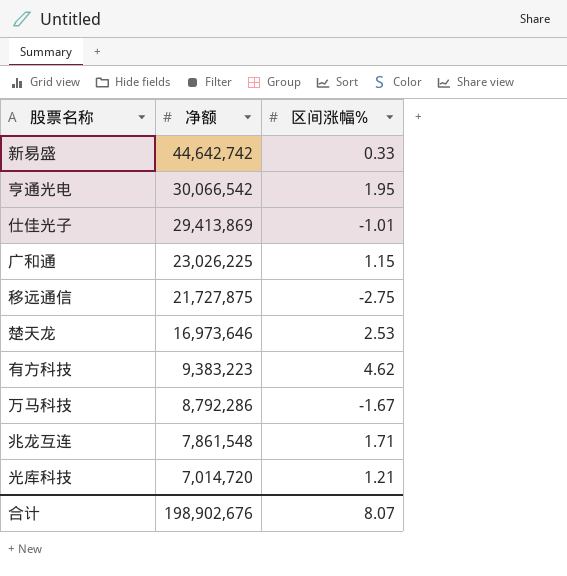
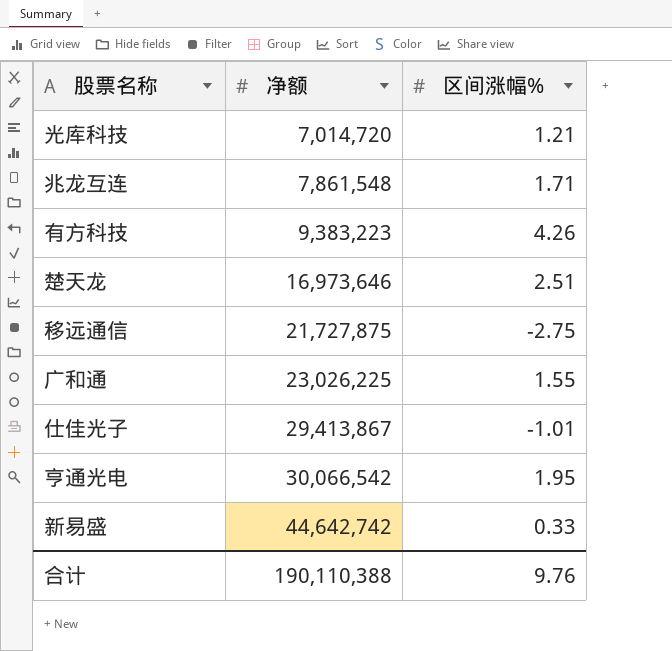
row order: 净额 descending -> 净额 ascending
row 万马科技: 8,792,286 | -1.67 -> none
有方科技 | 区间涨幅%: 4.62 -> 4.26
楚天龙 | 区间涨幅%: 2.53 -> 2.51
广和通 | 区间涨幅%: 1.15 -> 1.55
仕佳光子 | 净额: 29,413,869 -> 29,413,867
合计 | 净额: 198,902,676 -> 190,110,388
合计 | 区间涨幅%: 8.07 -> 9.76

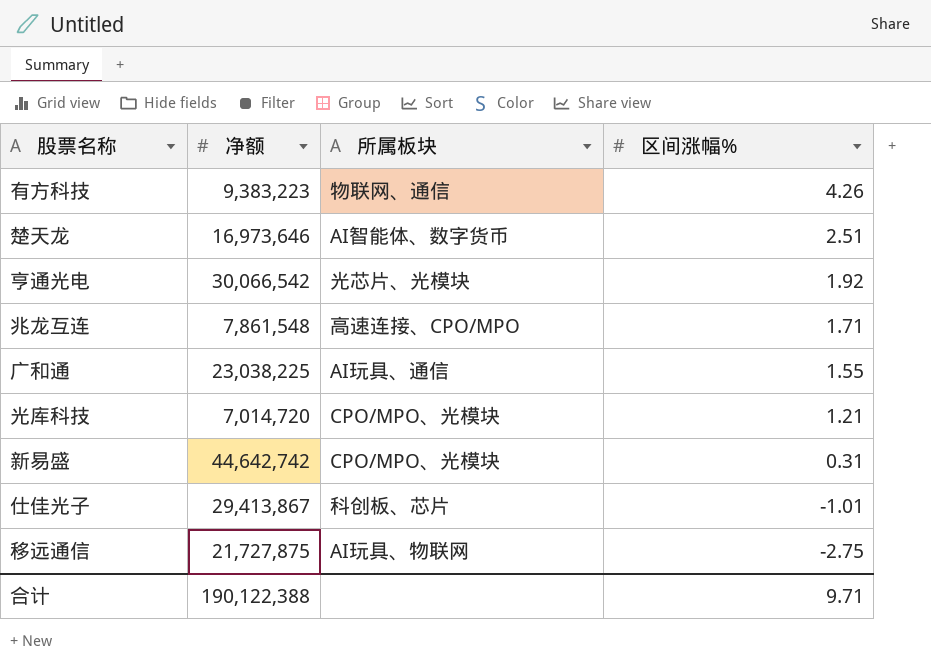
row order: 净额 ascending -> 区间涨幅% descending
column 所属板块 | position: none -> 3
亨通光电 | 区间涨幅%: 1.95 -> 1.92
广和通 | 净额: 23,026,225 -> 23,038,225
新易盛 | 区间涨幅%: 0.33 -> 0.31
合计 | 净额: 190,110,388 -> 190,122,388
合计 | 区间涨幅%: 9.76 -> 9.71

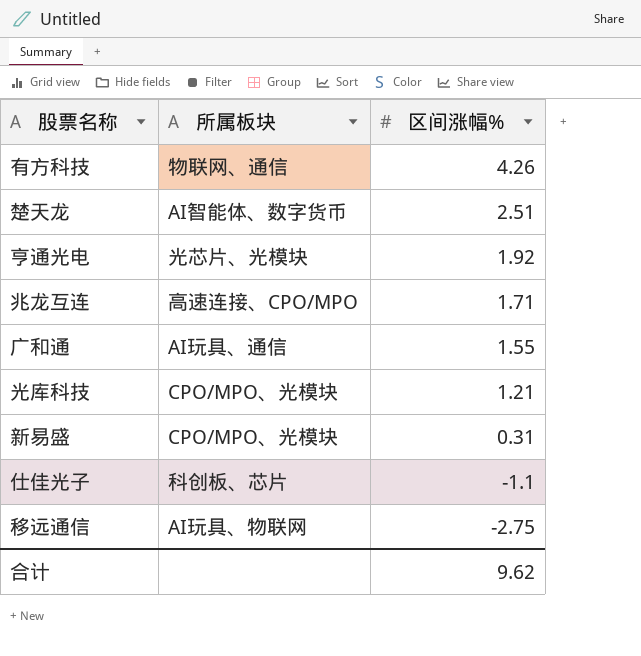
column 净额 | position: 2 -> none
仕佳光子 | 区间涨幅%: -1.01 -> -1.1
合计 | 区间涨幅%: 9.71 -> 9.62

